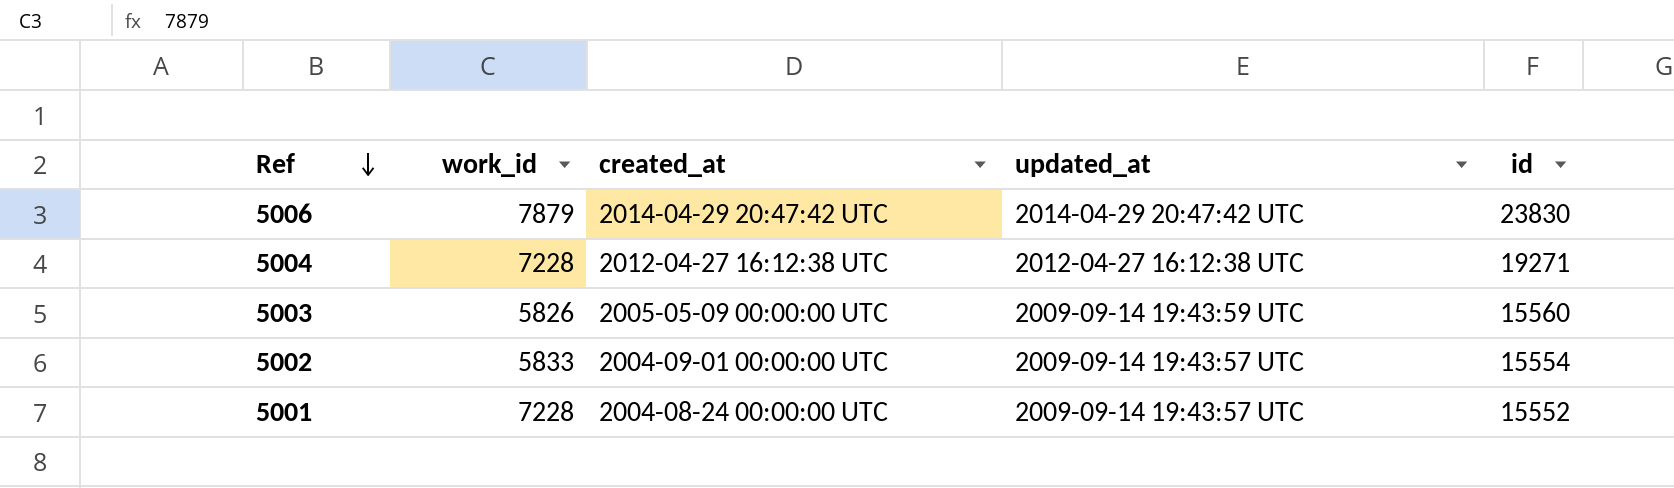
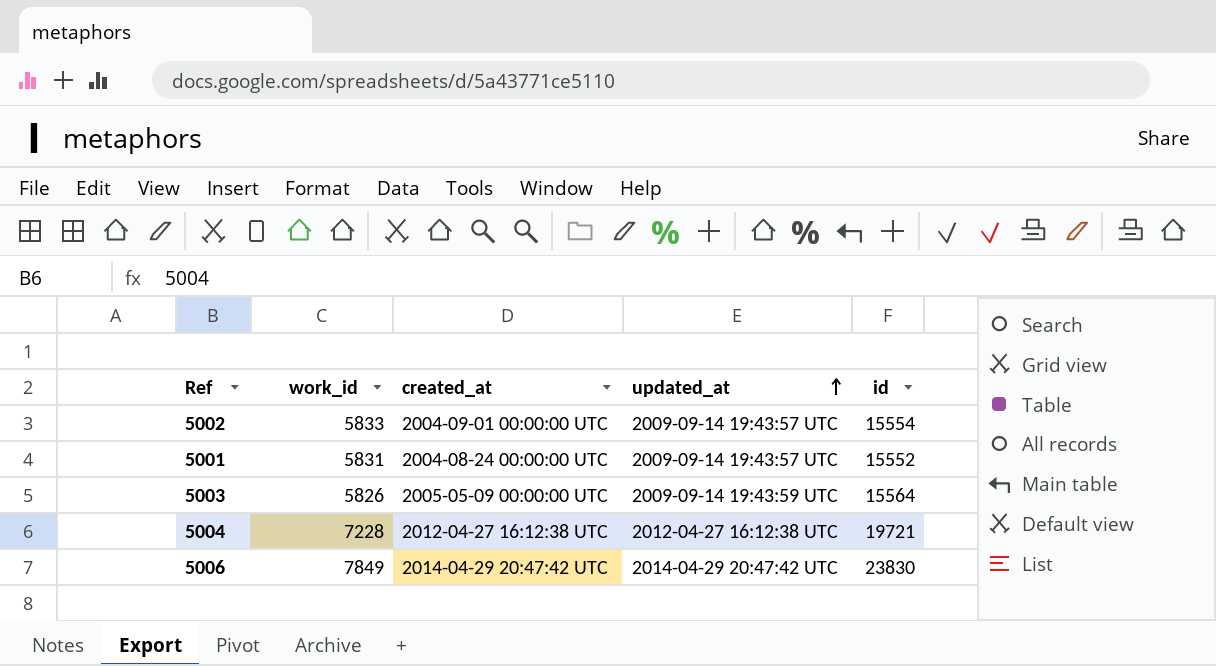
row order: Ref descending -> updated_at ascending
5001 | work_id: 7228 -> 5831
5003 | id: 15560 -> 15564
5004 | id: 19271 -> 19721
5006 | work_id: 7879 -> 7849

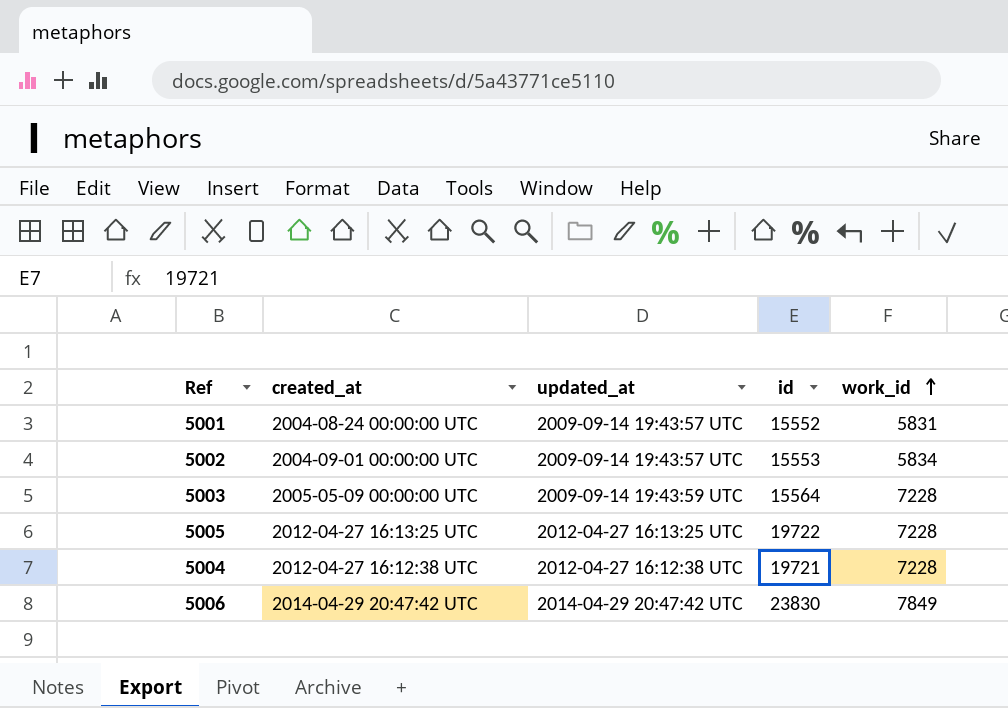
row order: updated_at ascending -> work_id ascending
column work_id | position: 2 -> 5
5002 | id: 15554 -> 15553
5002 | work_id: 5833 -> 5834
5003 | work_id: 5826 -> 7228
row 5005: none -> 2012-04-27 16:13:25 UTC | 2012-04-27 16:13:25 UTC | 19722 | 7228

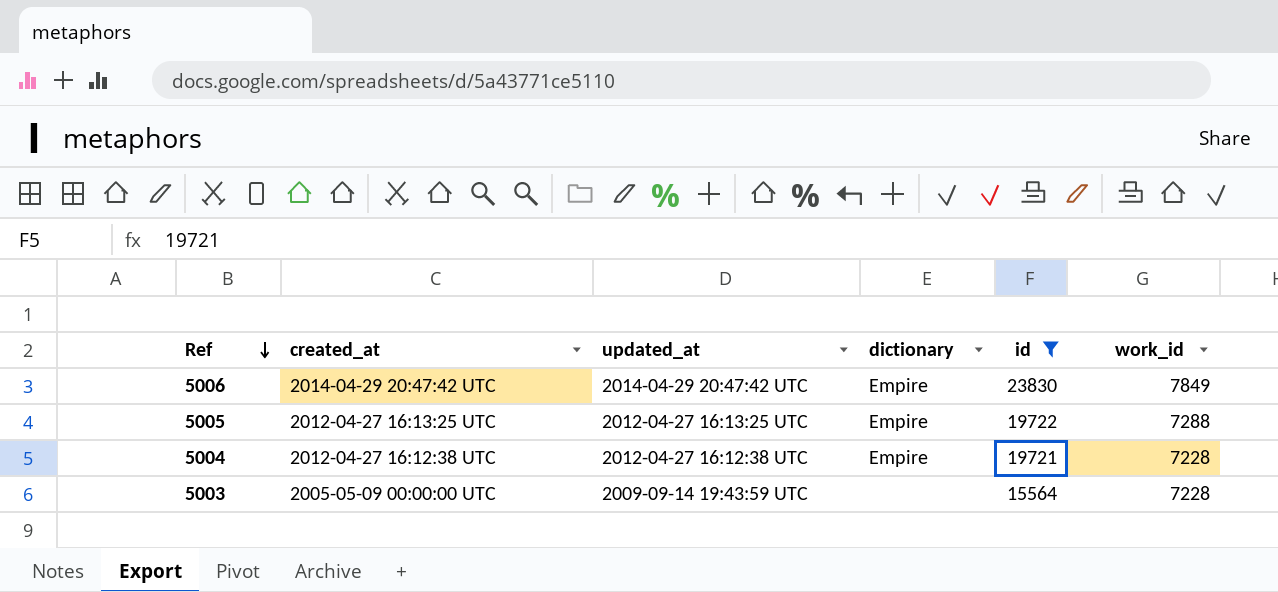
filter: none -> id >= 15564
row order: work_id ascending -> Ref descending
column dictionary | position: none -> 4
5005 | work_id: 7228 -> 7288

